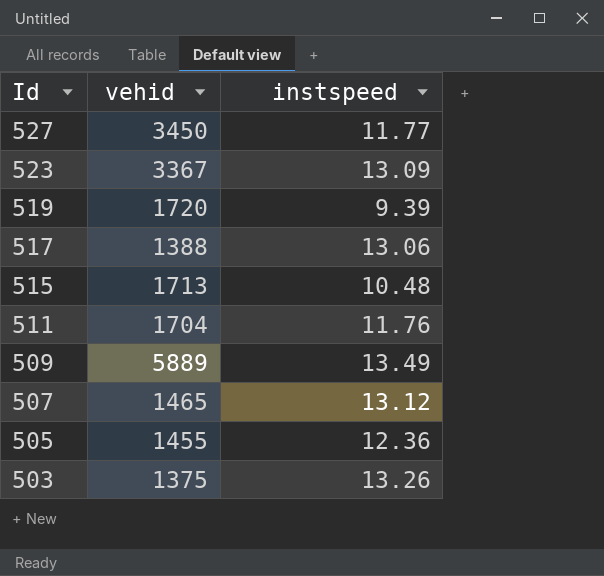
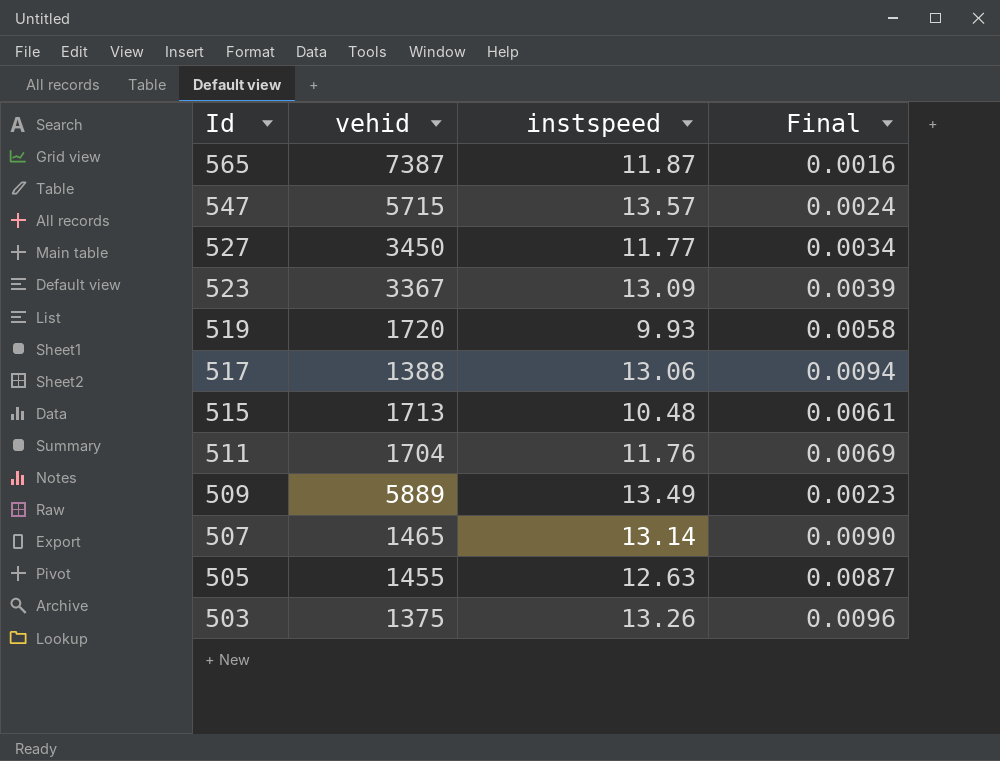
column Final | formula: none -> [instspeed] / [vehid]
row 565: none -> 7387 | 11.87 | 0.0016
row 547: none -> 5715 | 13.57 | 0.0024
519 | instspeed: 9.39 -> 9.93
507 | instspeed: 13.12 -> 13.14
505 | instspeed: 12.36 -> 12.63

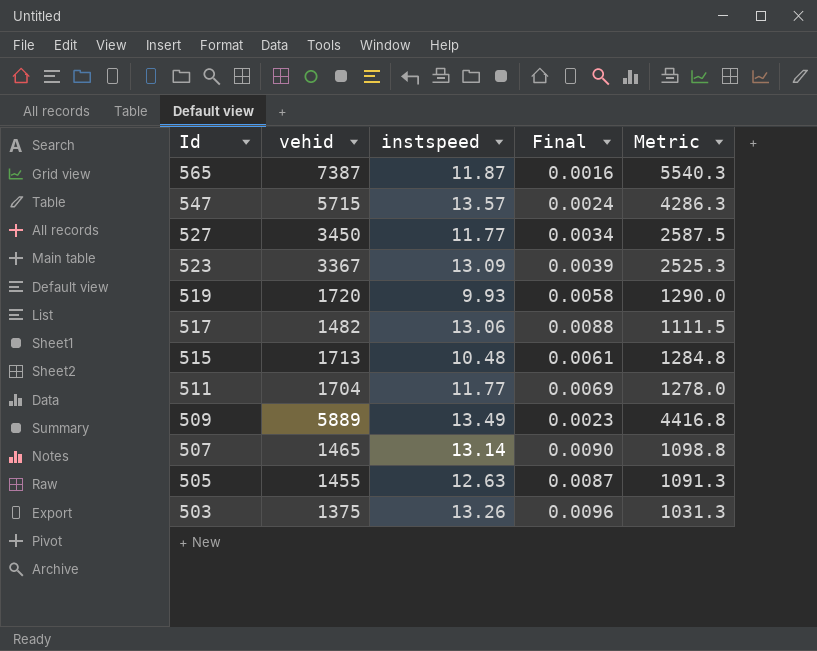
column Metric | formula: none -> [vehid] * 0.75
517 | vehid: 1388 -> 1482
517 | Final: 0.0094 -> 0.0088
511 | instspeed: 11.76 -> 11.77

